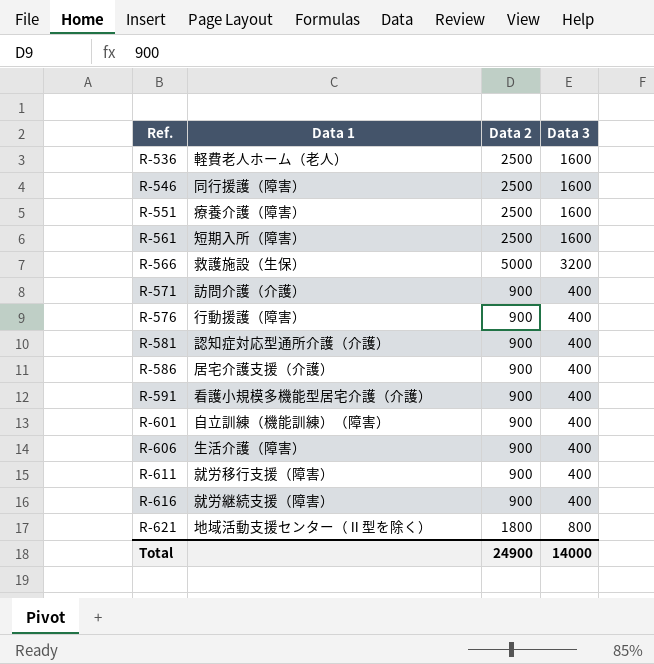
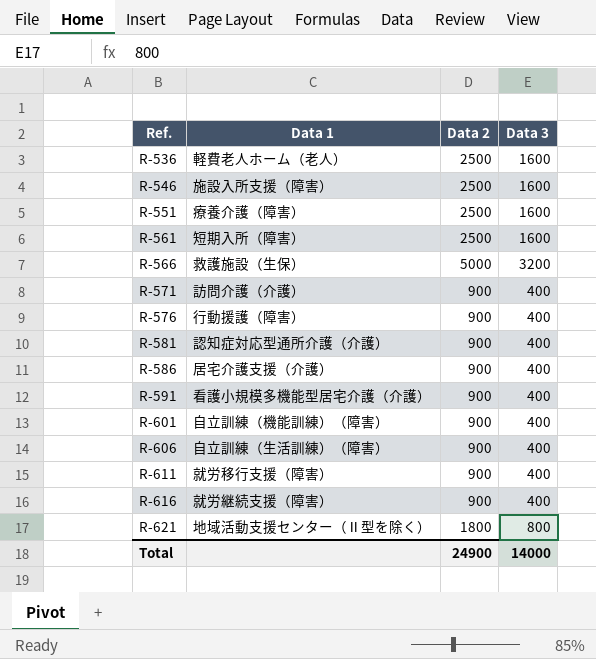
R-546 | Data 1: 同行援護（障害） -> 施設入所支援（障害）
R-606 | Data 1: 生活介護（障害） -> 自立訓練（生活訓練）（障害）

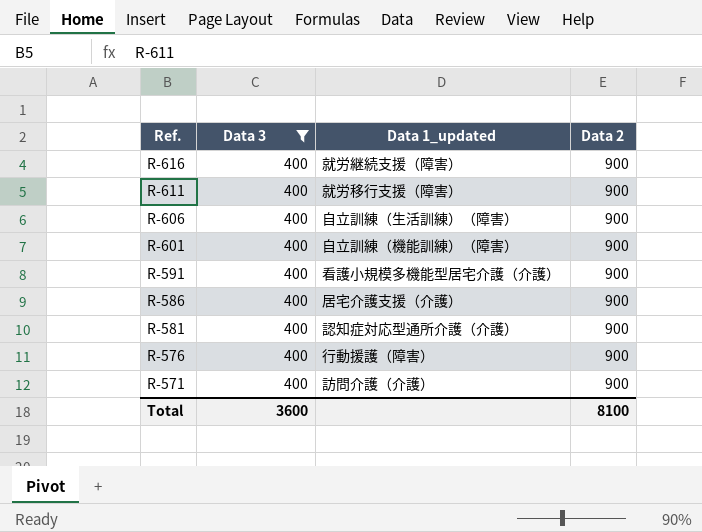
filter: none -> Data 3 = 400
row order: Ref. ascending -> Ref. descending
column Data 3 | position: 4 -> 2
column name: Data 1 -> Data 1_updated
Total | Data 3: 14000 -> 3600
Total | Data 2: 24900 -> 8100

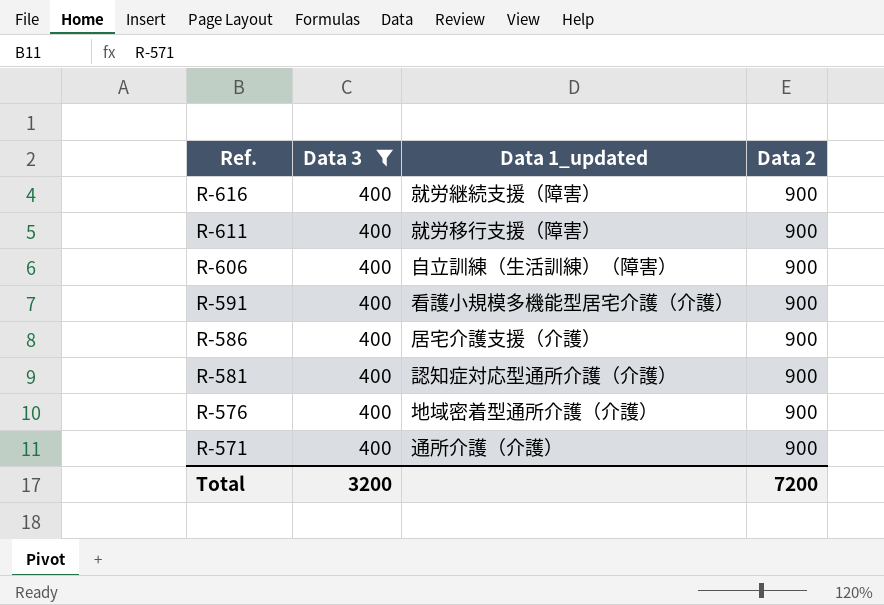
row R-601: 400 | 自立訓練（機能訓練）（障害） | 900 -> none
R-576 | Data 1_updated: 行動援護（障害） -> 地域密着型通所介護（介護）
R-571 | Data 1_updated: 訪問介護（介護） -> 通所介護（介護）
Total | Data 3: 3600 -> 3200
Total | Data 2: 8100 -> 7200

